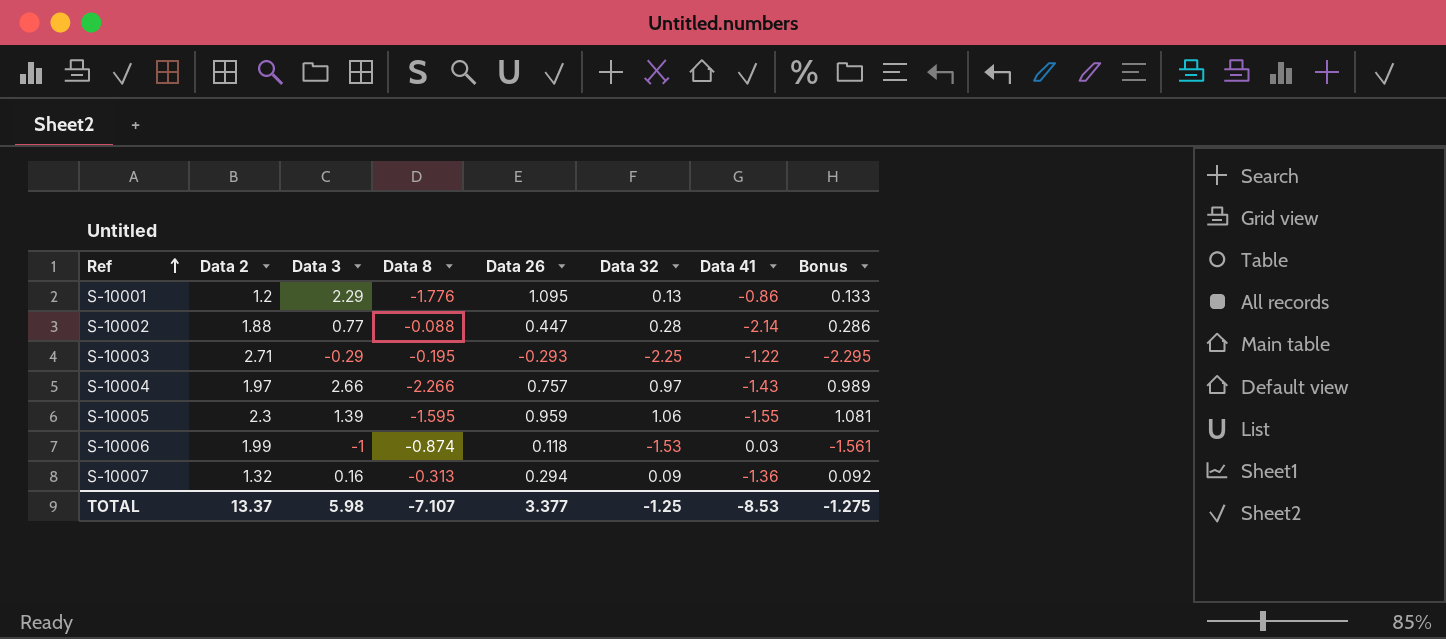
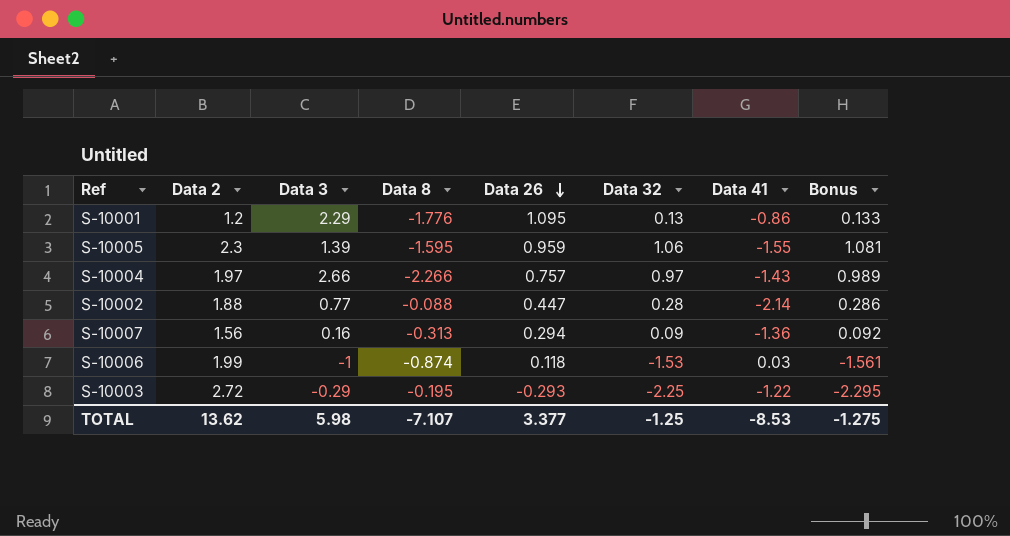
row order: Ref ascending -> Data 26 descending
S-10007 | Data 2: 1.32 -> 1.56
S-10003 | Data 2: 2.71 -> 2.72
TOTAL | Data 2: 13.37 -> 13.62

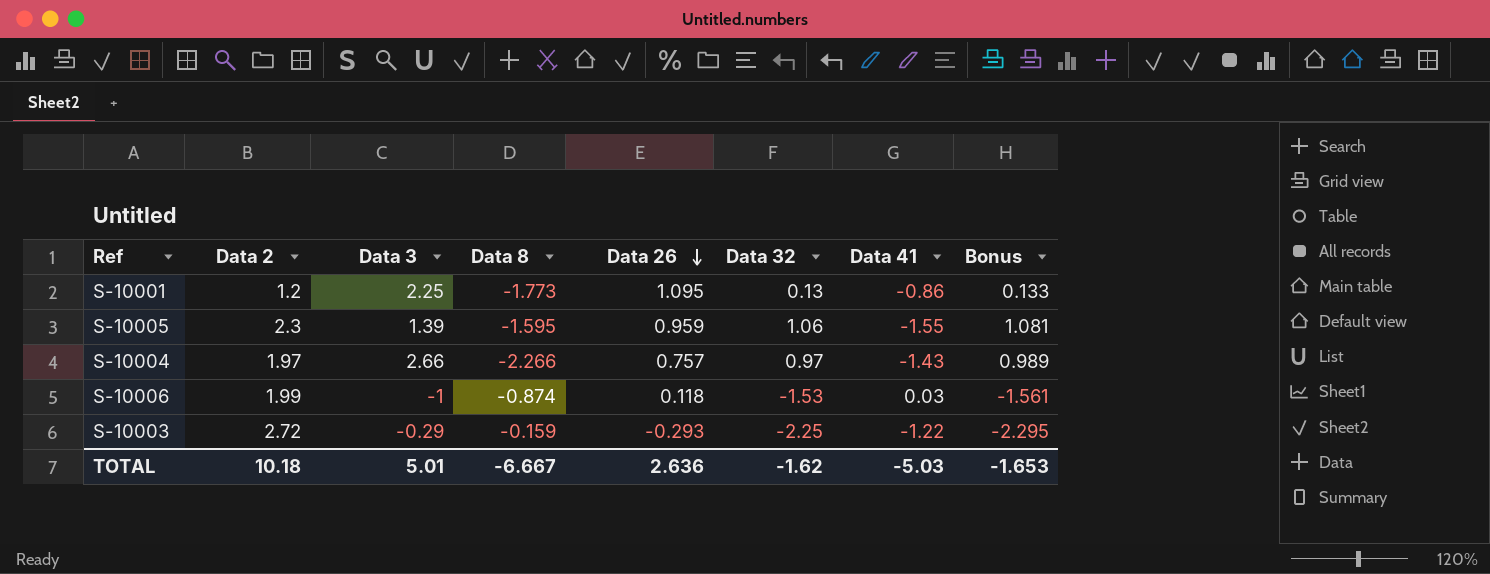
row S-10002: 1.88 | 0.77 | -0.088 | 0.447 | 0.28 | -2.14 | 0.286 -> none
row S-10007: 1.56 | 0.16 | -0.313 | 0.294 | 0.09 | -1.36 | 0.092 -> none
S-10001 | Data 3: 2.29 -> 2.25
S-10001 | Data 8: -1.776 -> -1.773
S-10003 | Data 8: -0.195 -> -0.159
TOTAL | Data 2: 13.62 -> 10.18
TOTAL | Data 3: 5.98 -> 5.01
TOTAL | Data 8: -7.107 -> -6.667
TOTAL | Data 26: 3.377 -> 2.636
TOTAL | Data 32: -1.25 -> -1.62
TOTAL | Data 41: -8.53 -> -5.03
TOTAL | Bonus: -1.275 -> -1.653

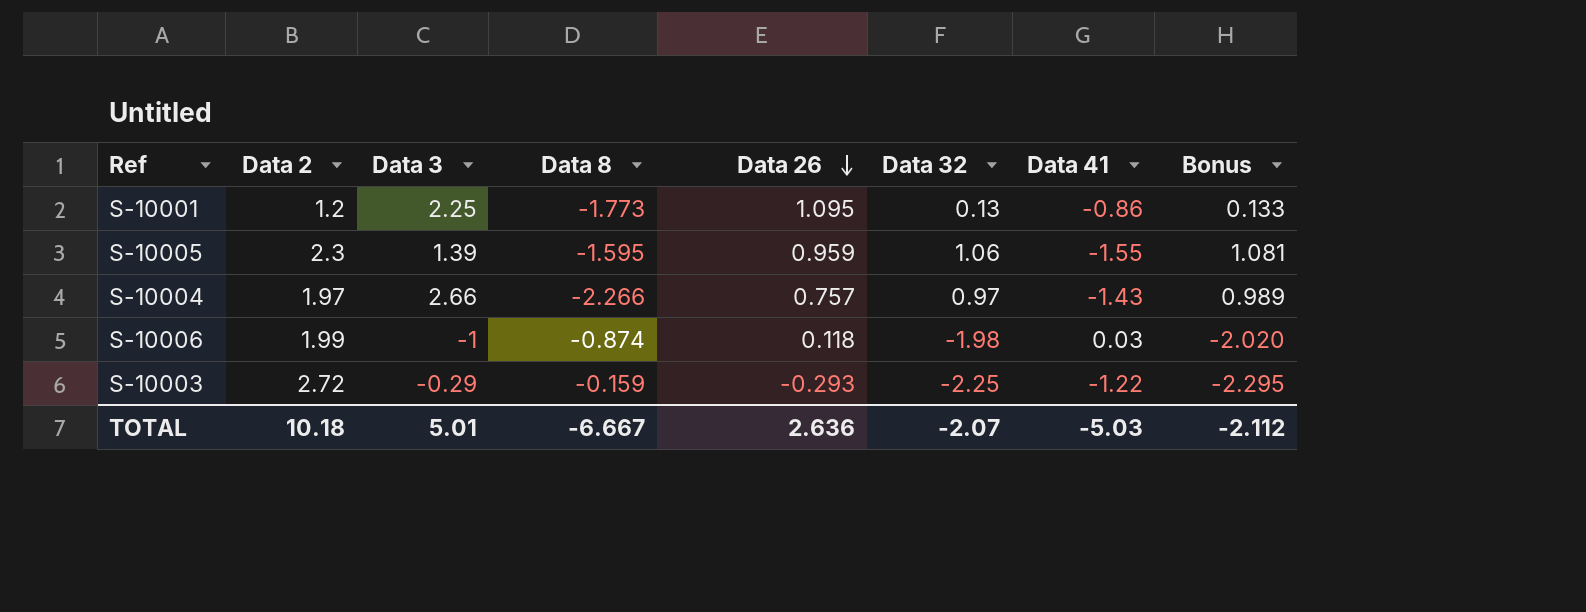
S-10006 | Data 32: -1.53 -> -1.98
S-10006 | Bonus: -1.561 -> -2.020
TOTAL | Data 32: -1.62 -> -2.07
TOTAL | Bonus: -1.653 -> -2.112

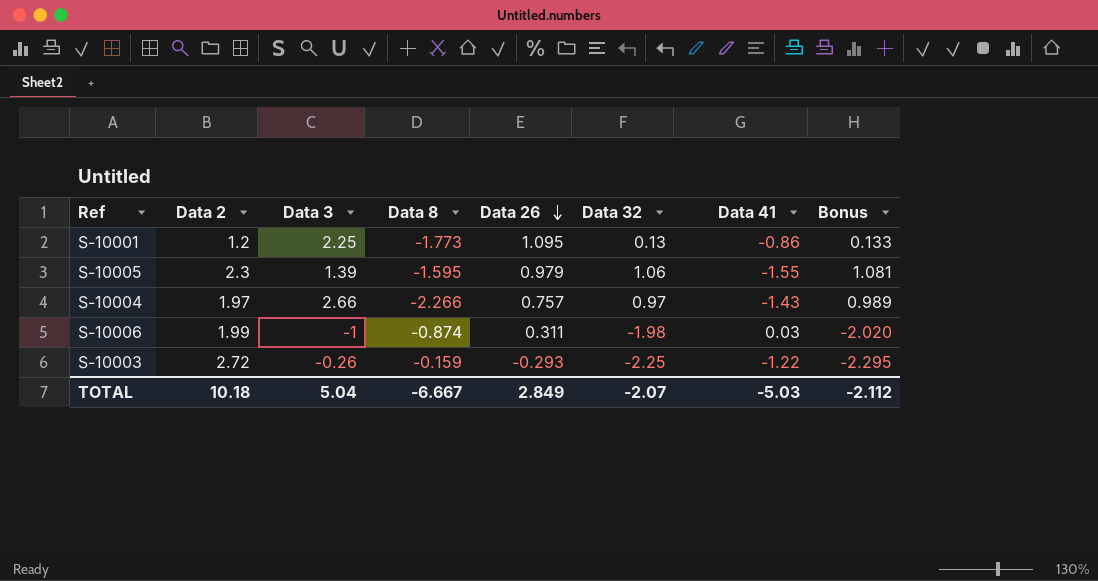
S-10005 | Data 26: 0.959 -> 0.979
S-10006 | Data 26: 0.118 -> 0.311
S-10003 | Data 3: -0.29 -> -0.26
TOTAL | Data 3: 5.01 -> 5.04
TOTAL | Data 26: 2.636 -> 2.849

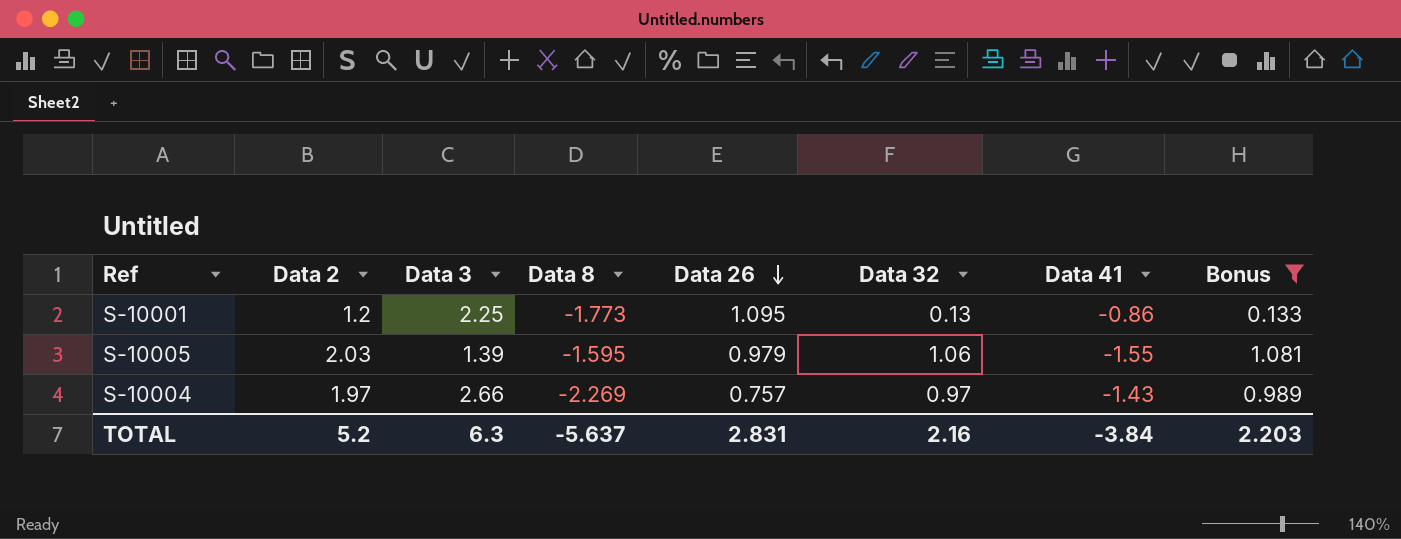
filter: none -> Bonus >= 0.133
S-10005 | Data 2: 2.3 -> 2.03
S-10004 | Data 8: -2.266 -> -2.269
TOTAL | Data 2: 10.18 -> 5.2
TOTAL | Data 3: 5.04 -> 6.3
TOTAL | Data 8: -6.667 -> -5.637
TOTAL | Data 26: 2.849 -> 2.831
TOTAL | Data 32: -2.07 -> 2.16
TOTAL | Data 41: -5.03 -> -3.84
TOTAL | Bonus: -2.112 -> 2.203

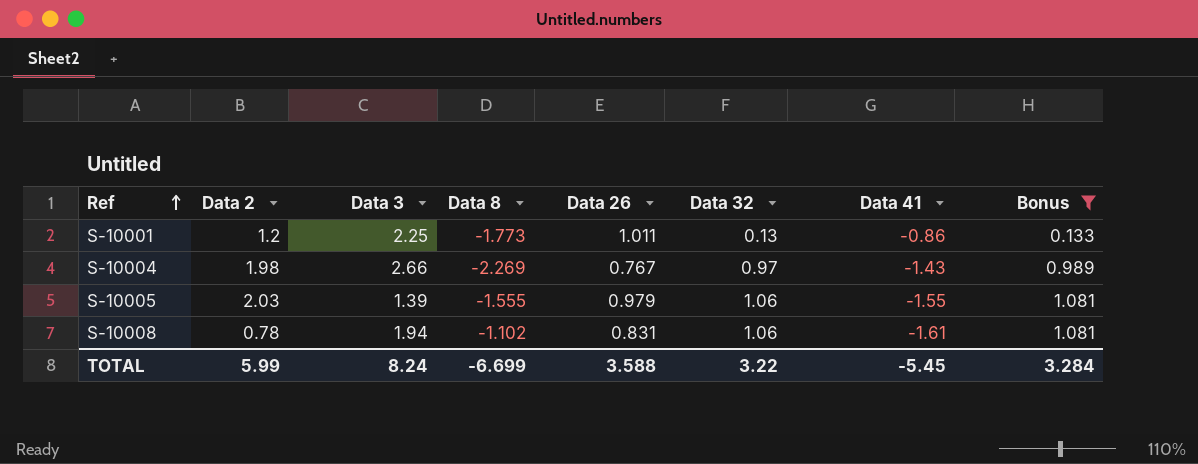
row order: Data 26 descending -> Ref ascending
S-10001 | Data 26: 1.095 -> 1.011
S-10004 | Data 2: 1.97 -> 1.98
S-10004 | Data 26: 0.757 -> 0.767
S-10005 | Data 8: -1.595 -> -1.555
row S-10008: none -> 0.78 | 1.94 | -1.102 | 0.831 | 1.06 | -1.61 | 1.081
TOTAL | Data 2: 5.2 -> 5.99
TOTAL | Data 3: 6.3 -> 8.24
TOTAL | Data 8: -5.637 -> -6.699
TOTAL | Data 26: 2.831 -> 3.588
TOTAL | Data 32: 2.16 -> 3.22
TOTAL | Data 41: -3.84 -> -5.45
TOTAL | Bonus: 2.203 -> 3.284

